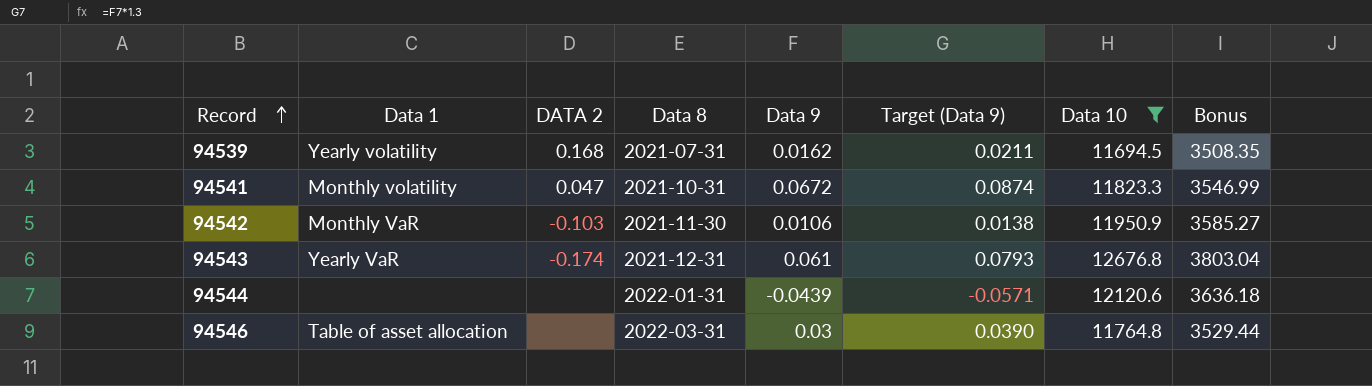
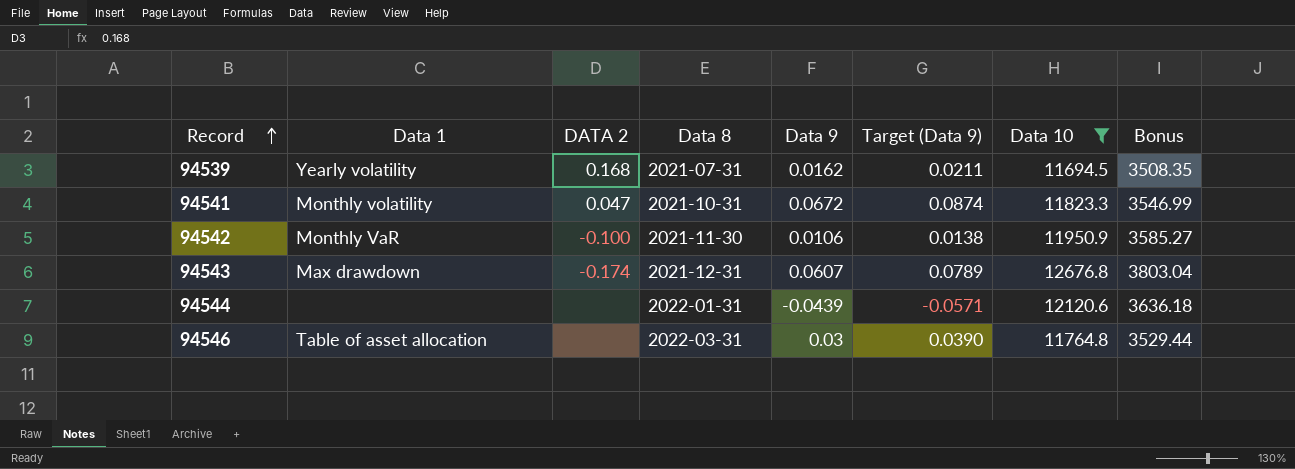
94542 | DATA 2: -0.103 -> -0.100
94543 | Data 1: Yearly VaR -> Max drawdown
94543 | Data 9: 0.061 -> 0.0607
94543 | Target (Data 9): 0.0793 -> 0.0789

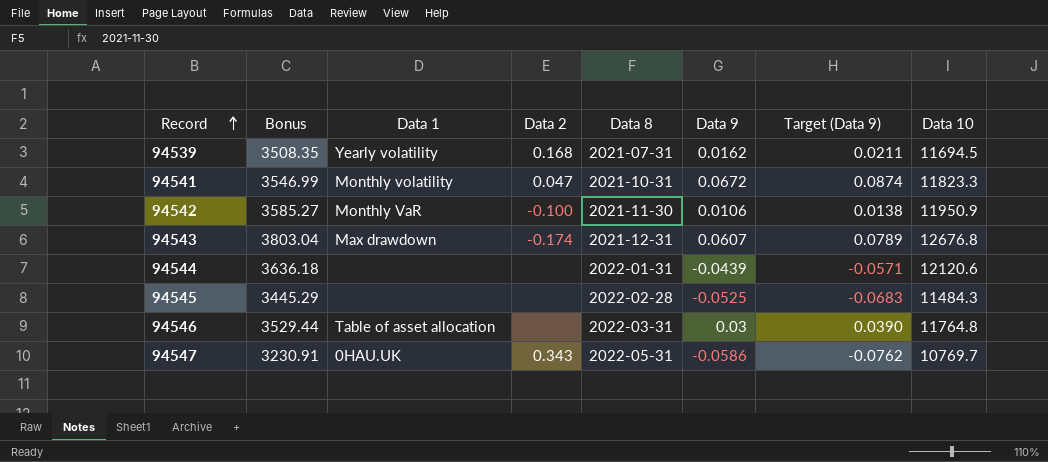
filter: Data 10 >= 11694.5 -> none
column Bonus | position: 8 -> 2
column name: DATA 2 -> Data 2

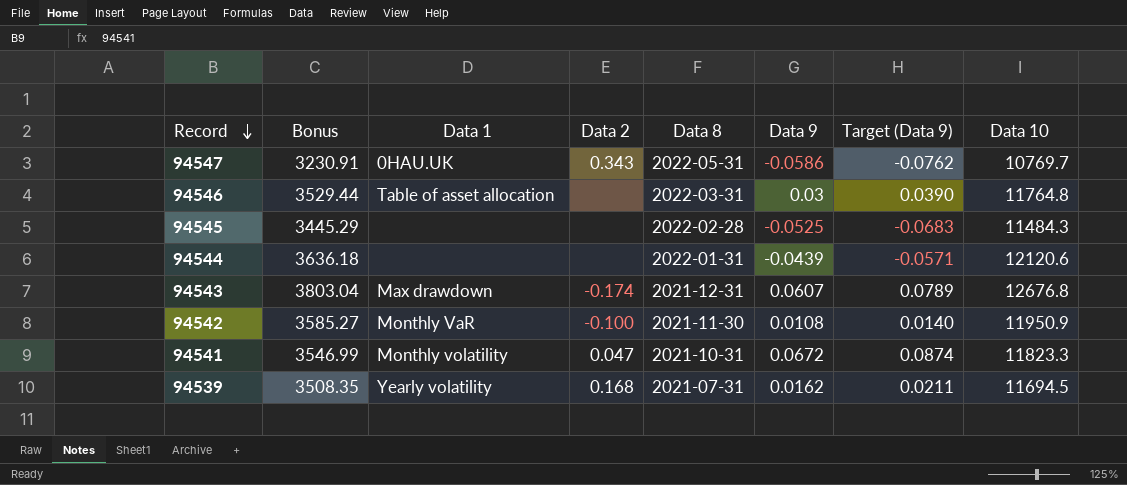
row order: Record ascending -> Record descending
94542 | Data 9: 0.0106 -> 0.0108
94542 | Target (Data 9): 0.0138 -> 0.0140

